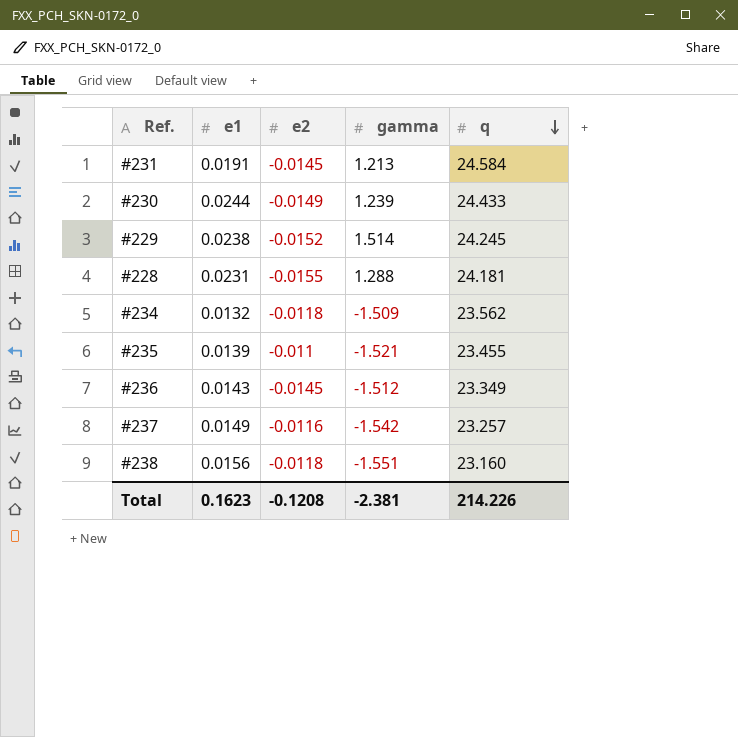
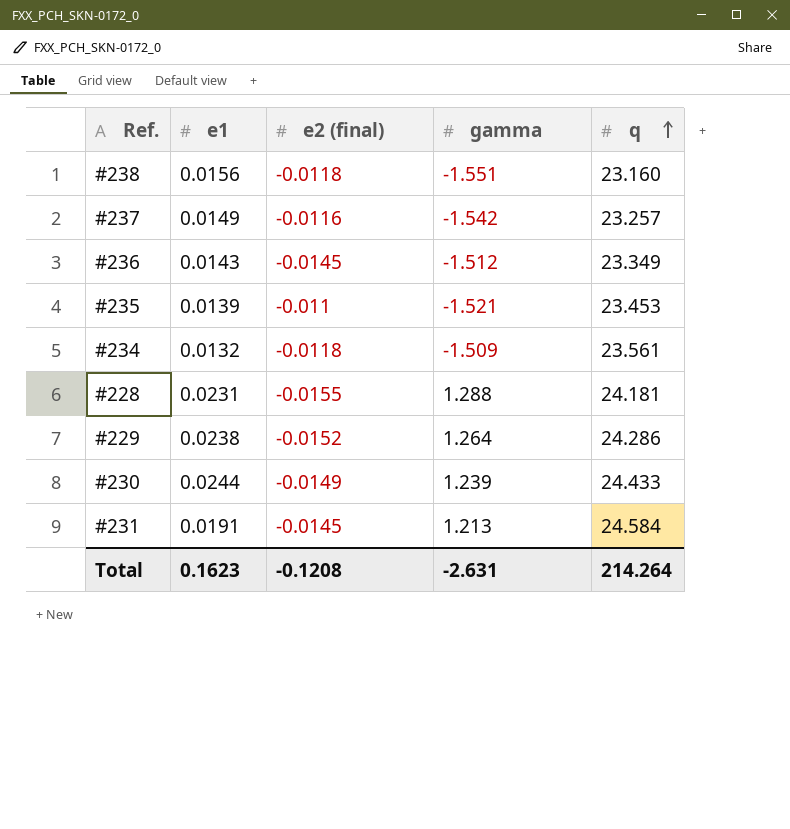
row order: q descending -> q ascending
column name: e2 -> e2 (final)
#235 | q: 23.455 -> 23.453
#234 | q: 23.562 -> 23.561
#229 | gamma: 1.514 -> 1.264
#229 | q: 24.245 -> 24.286
Total | gamma: -2.381 -> -2.631
Total | q: 214.226 -> 214.264

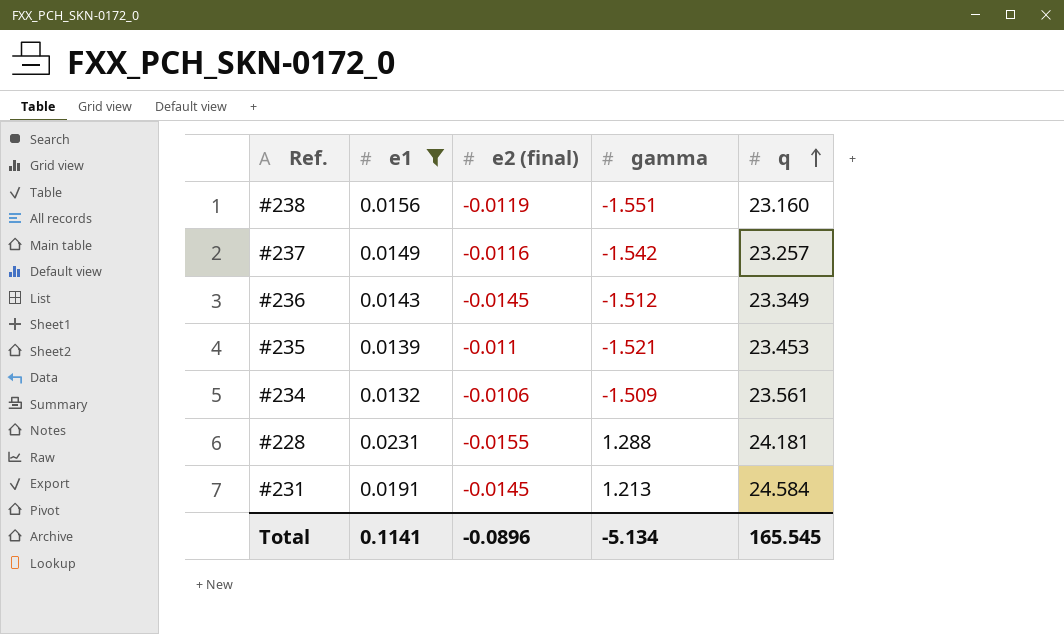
filter: none -> e1 <= 0.0231
#238 | e2 (final): -0.0118 -> -0.0119
#234 | e2 (final): -0.0118 -> -0.0106
Total | e1: 0.1623 -> 0.1141
Total | e2 (final): -0.1208 -> -0.0896
Total | gamma: -2.631 -> -5.134
Total | q: 214.264 -> 165.545

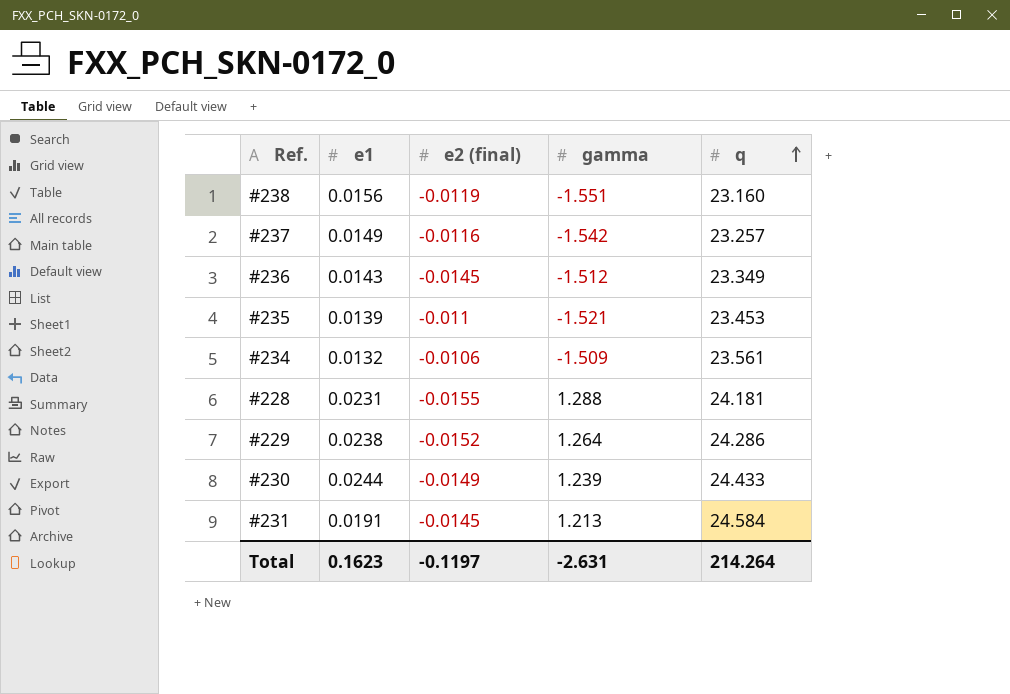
filter: e1 <= 0.0231 -> none
Total | e1: 0.1141 -> 0.1623
Total | e2 (final): -0.0896 -> -0.1197
Total | gamma: -5.134 -> -2.631
Total | q: 165.545 -> 214.264

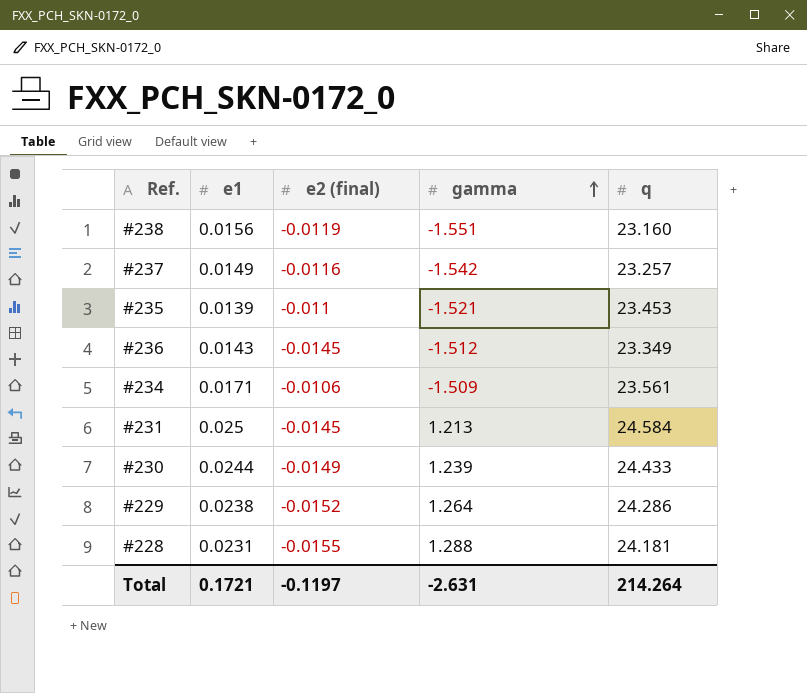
row order: q ascending -> gamma ascending
#234 | e1: 0.0132 -> 0.0171
#231 | e1: 0.0191 -> 0.025
Total | e1: 0.1623 -> 0.1721

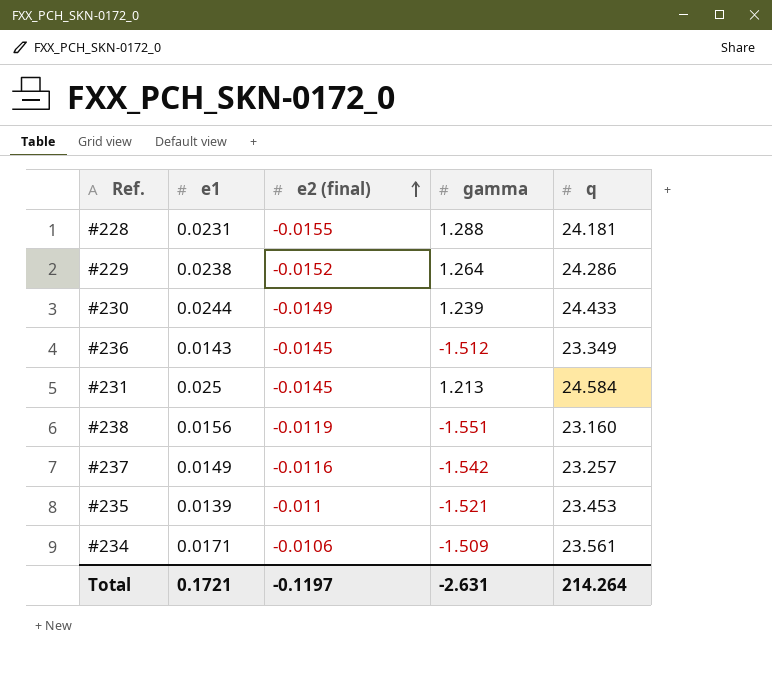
row order: gamma ascending -> e2 (final) ascending

